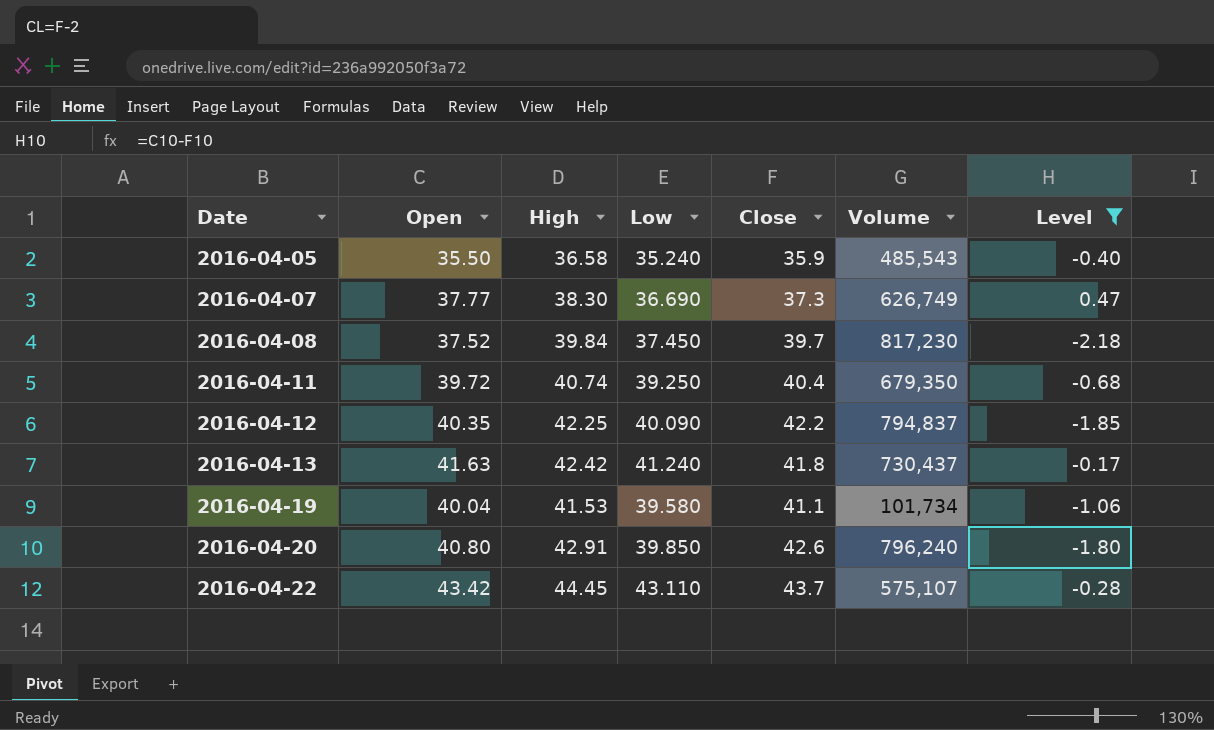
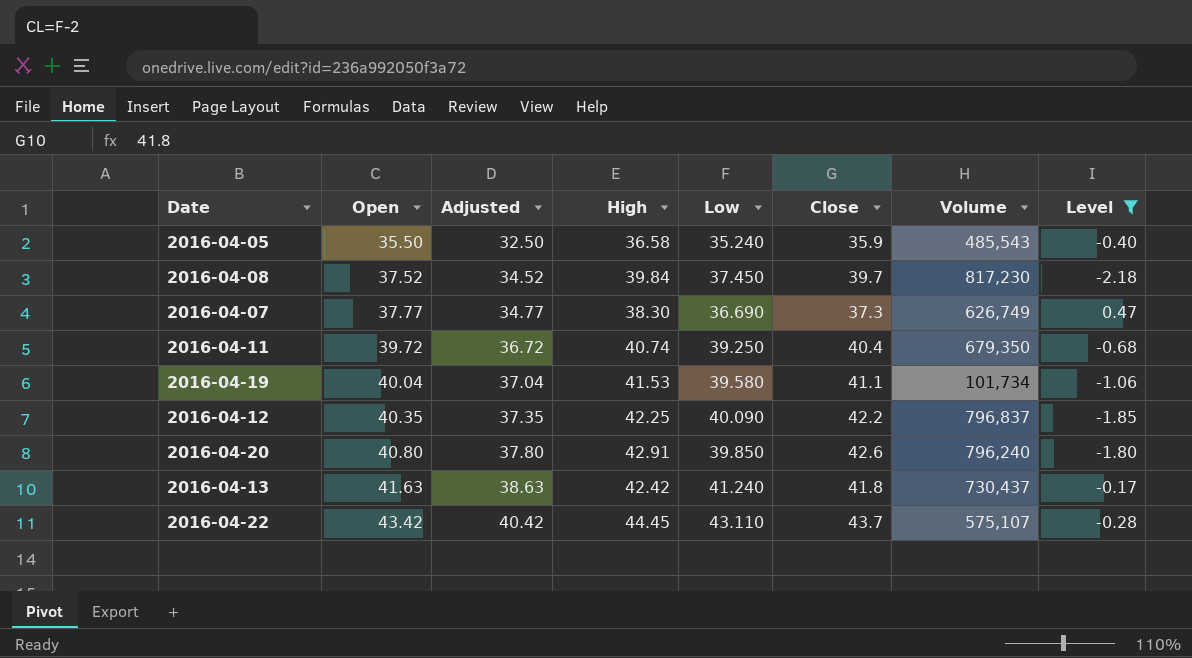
row order: Date ascending -> Open ascending
column Adjusted | formula: none -> [Open] - 3
2016-04-12 | Volume: 794,837 -> 796,837

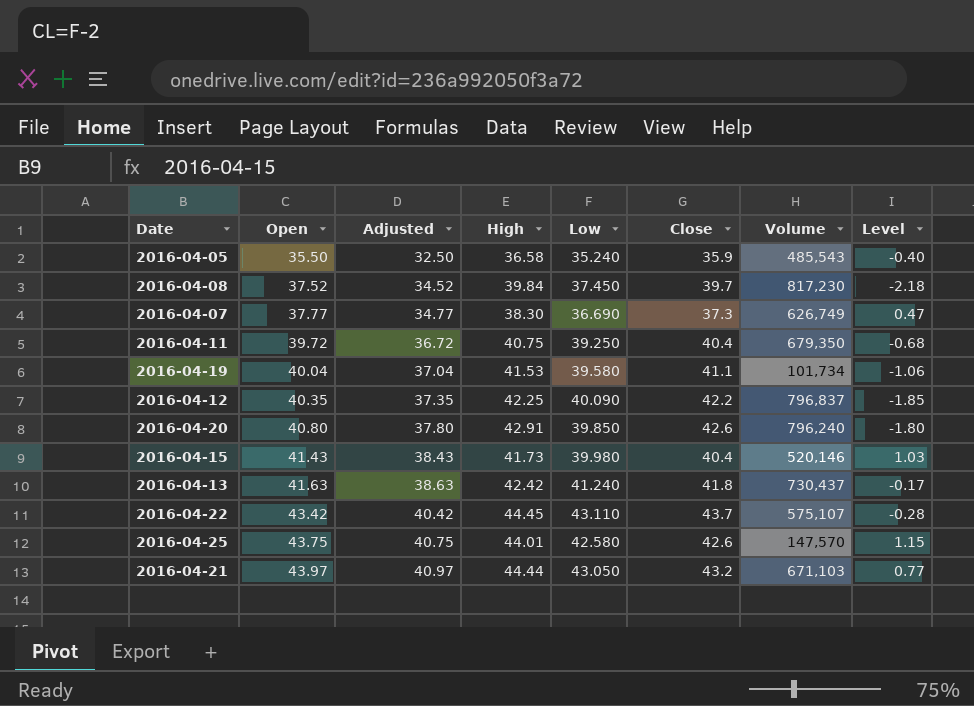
filter: Level <= 0.47 -> none
2016-04-11 | High: 40.74 -> 40.75

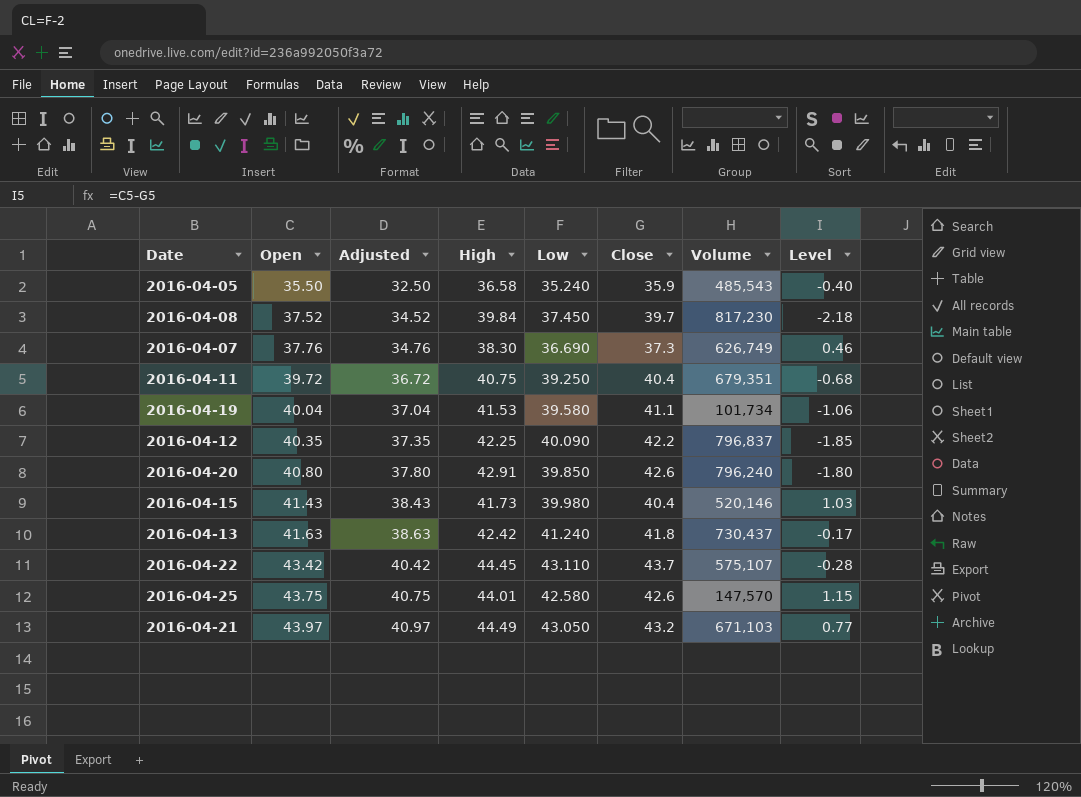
2016-04-07 | Open: 37.77 -> 37.76
2016-04-07 | Adjusted: 34.77 -> 34.76
2016-04-07 | Level: 0.47 -> 0.46
2016-04-11 | Volume: 679,350 -> 679,351
2016-04-21 | High: 44.44 -> 44.49

